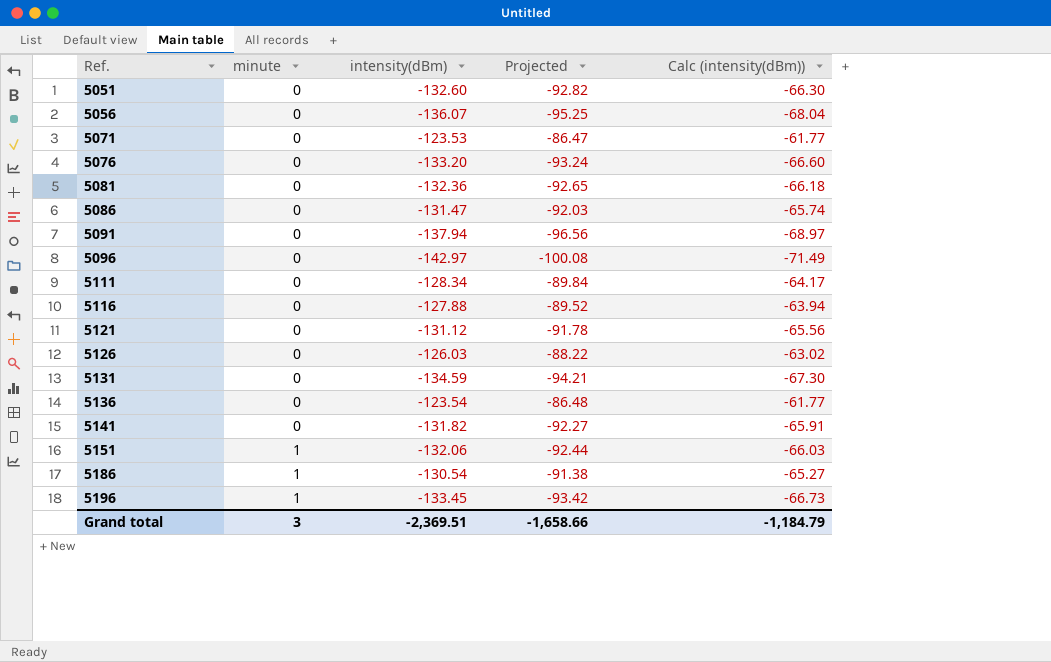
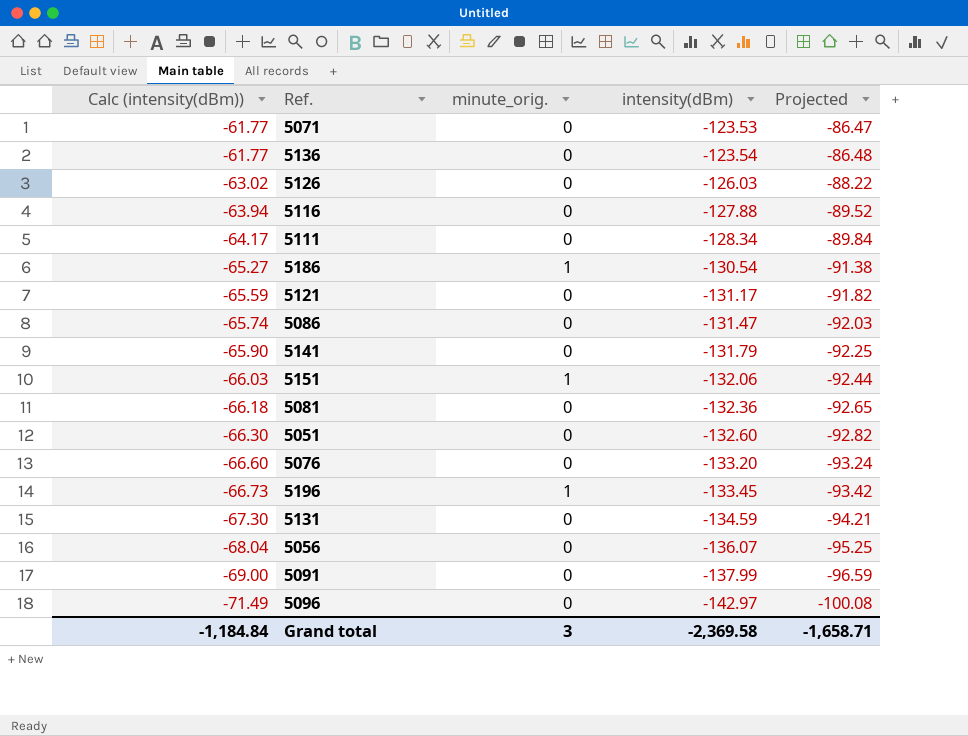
row order: Ref. ascending -> Calc (intensity(dBm)) descending
column Calc (intensity(dBm)) | position: 5 -> 1
column name: minute -> minute_orig.
5121 | Calc (intensity(dBm)): -65.56 -> -65.59
5121 | intensity(dBm): -131.12 -> -131.17
5121 | Projected: -91.78 -> -91.82
5141 | Calc (intensity(dBm)): -65.91 -> -65.90
5141 | intensity(dBm): -131.82 -> -131.79
5141 | Projected: -92.27 -> -92.25
5091 | Calc (intensity(dBm)): -68.97 -> -69.00
5091 | intensity(dBm): -137.94 -> -137.99
5091 | Projected: -96.56 -> -96.59
Grand total | Calc (intensity(dBm)): -1,184.79 -> -1,184.84
Grand total | intensity(dBm): -2,369.51 -> -2,369.58
Grand total | Projected: -1,658.66 -> -1,658.71

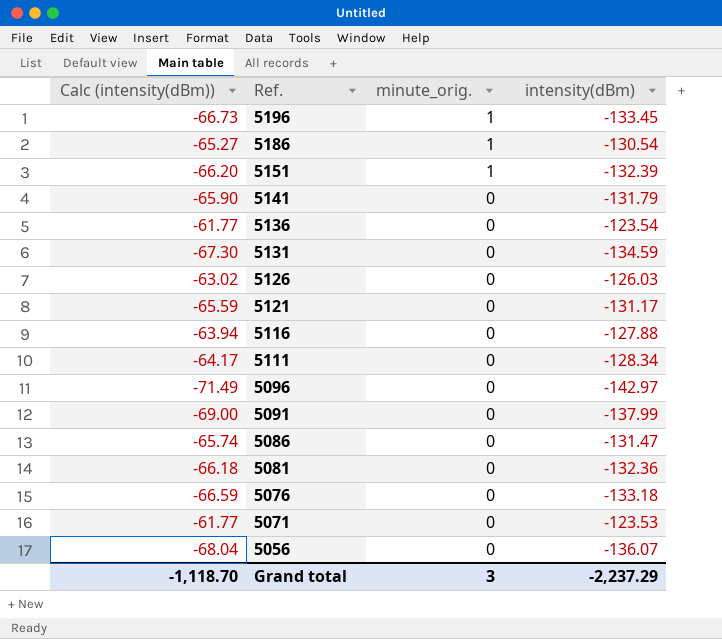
row order: Calc (intensity(dBm)) descending -> Ref. descending
column Projected | formula: [intensity(dBm)] * 0.7 -> none
row 5051: -66.30 | 0 | -132.60 | -92.82 -> none
5151 | Calc (intensity(dBm)): -66.03 -> -66.20
5151 | intensity(dBm): -132.06 -> -132.39
5076 | Calc (intensity(dBm)): -66.60 -> -66.59
5076 | intensity(dBm): -133.20 -> -133.18
Grand total | Calc (intensity(dBm)): -1,184.84 -> -1,118.70
Grand total | intensity(dBm): -2,369.58 -> -2,237.29

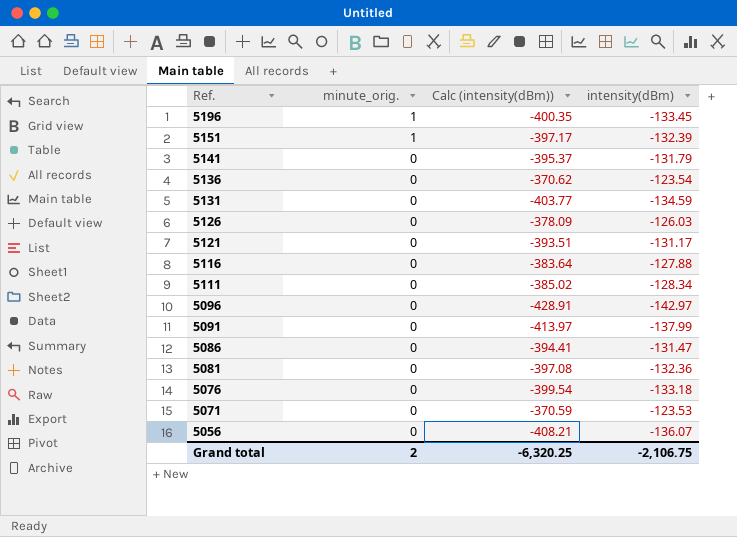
column Calc (intensity(dBm)) | formula: [intensity(dBm)] * 0.5 -> [intensity(dBm)] * 3
column Calc (intensity(dBm)) | position: 1 -> 3
row 5186: -65.27 | 1 | -130.54 -> none
Grand total | minute_orig.: 3 -> 2
Grand total | Calc (intensity(dBm)): -1,118.70 -> -6,320.25
Grand total | intensity(dBm): -2,237.29 -> -2,106.75

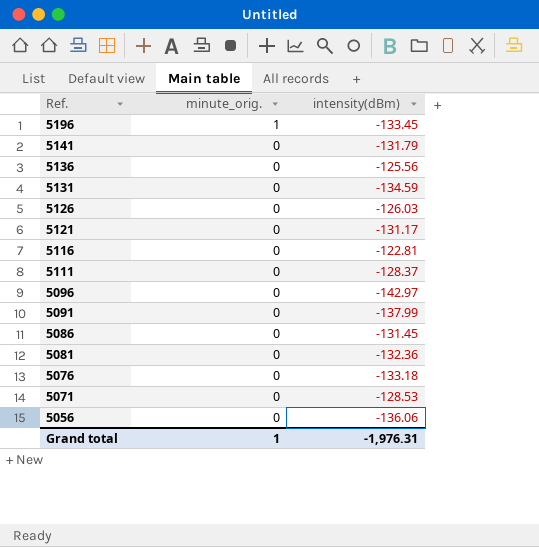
column Calc (intensity(dBm)) | formula: [intensity(dBm)] * 3 -> none
row 5151: 1 | -397.17 | -132.39 -> none
5136 | intensity(dBm): -123.54 -> -125.56
5116 | intensity(dBm): -127.88 -> -122.81
5111 | intensity(dBm): -128.34 -> -128.37
5086 | intensity(dBm): -131.47 -> -131.45
5071 | intensity(dBm): -123.53 -> -128.53
5056 | intensity(dBm): -136.07 -> -136.06
Grand total | minute_orig.: 2 -> 1
Grand total | intensity(dBm): -2,106.75 -> -1,976.31

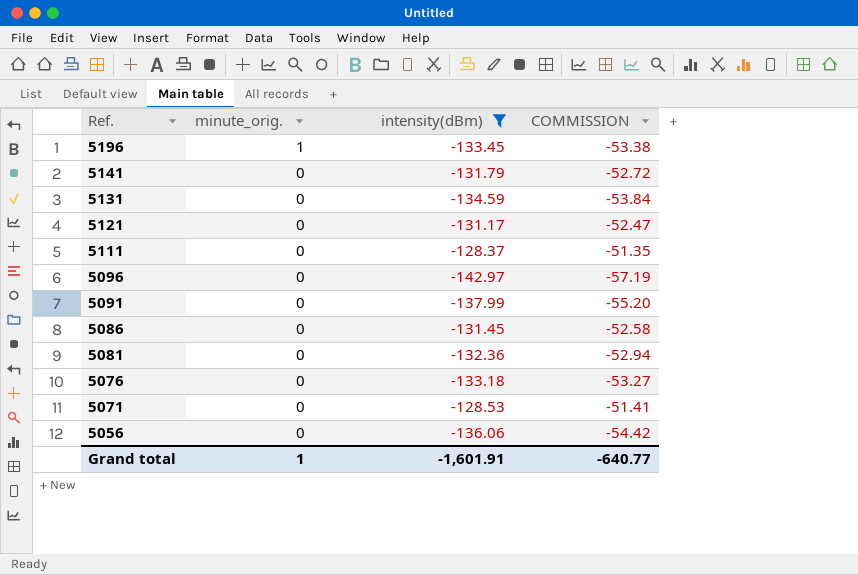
filter: none -> intensity(dBm) <= -128.37
column COMMISSION | formula: none -> [intensity(dBm)] * 0.4
Grand total | intensity(dBm): -1,976.31 -> -1,601.91

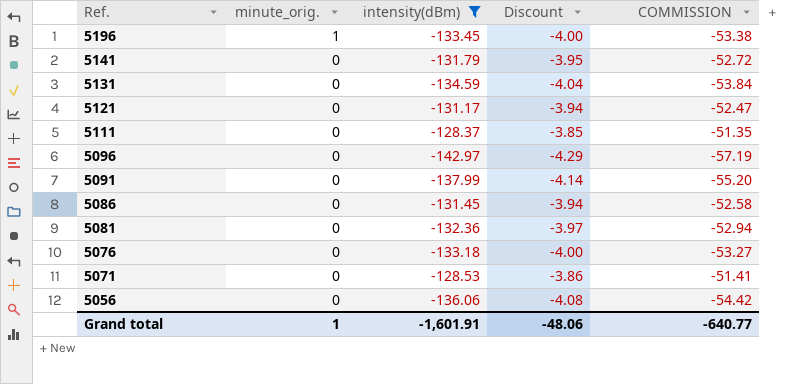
column Discount | formula: none -> [intensity(dBm)] * 0.03

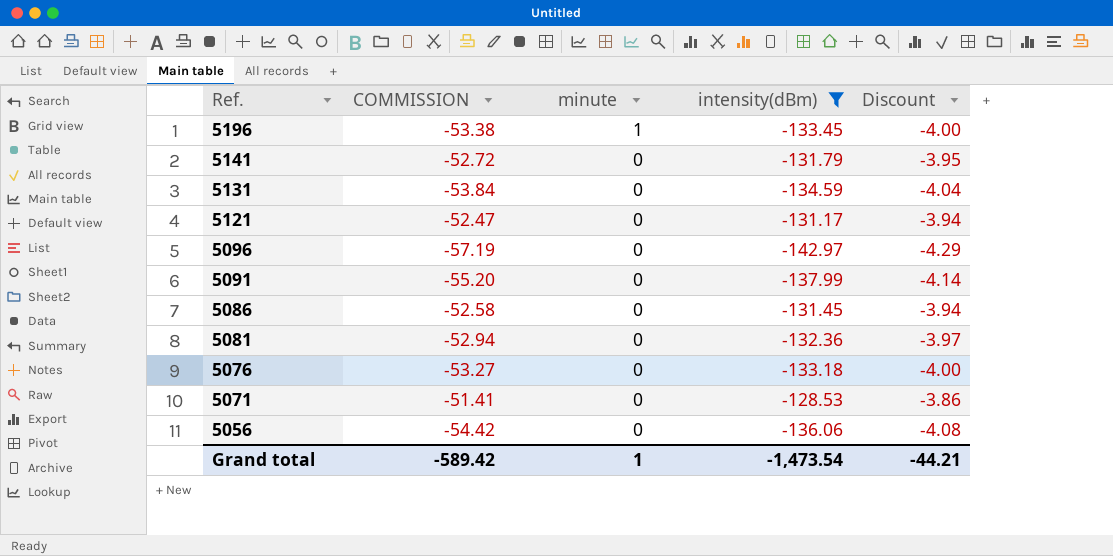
column COMMISSION | position: 5 -> 2
column name: minute_orig. -> minute
row 5111: 0 | -128.37 | -3.85 | -51.35 -> none
Grand total | COMMISSION: -640.77 -> -589.42
Grand total | intensity(dBm): -1,601.91 -> -1,473.54
Grand total | Discount: -48.06 -> -44.21

